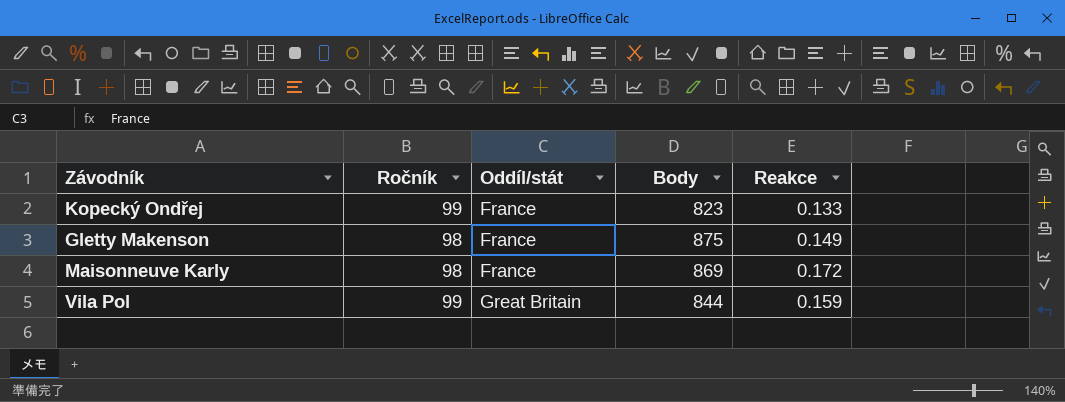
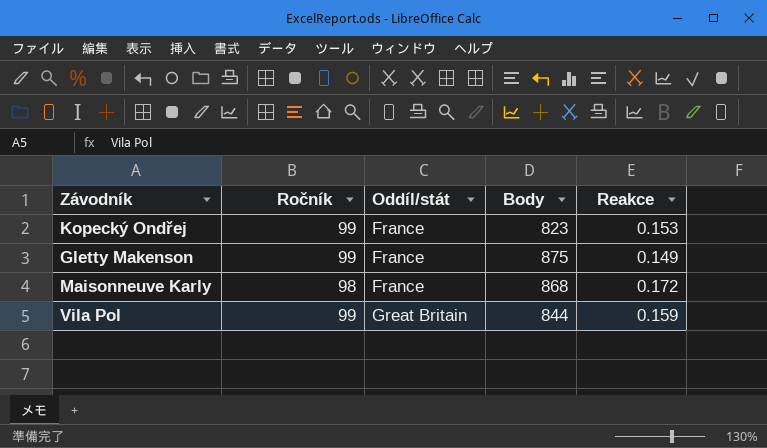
Kopecký Ondřej | Reakce: 0.133 -> 0.153
Gletty Makenson | Ročník: 98 -> 99
Maisonneuve Karly | Body: 869 -> 868

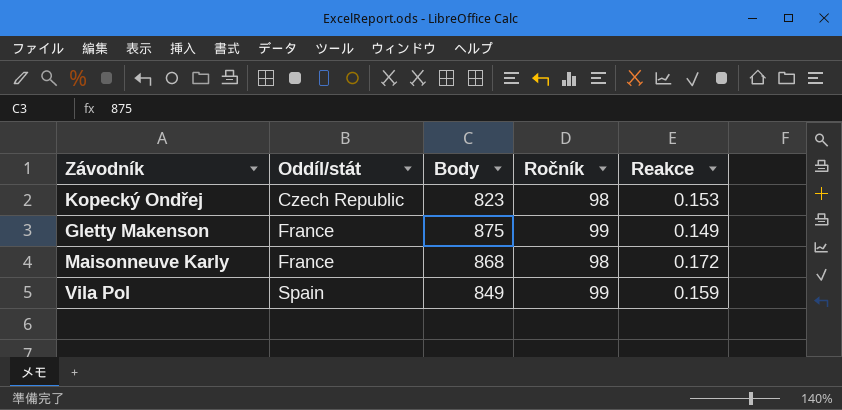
column Ročník | position: 2 -> 4
Kopecký Ondřej | Oddíl/stát: France -> Czech Republic
Kopecký Ondřej | Ročník: 99 -> 98
Vila Pol | Oddíl/stát: Great Britain -> Spain
Vila Pol | Body: 844 -> 849

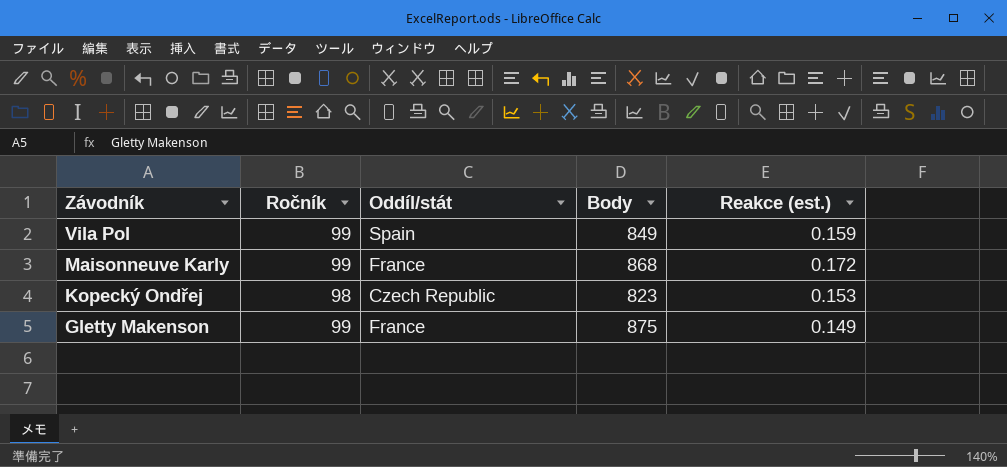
row order: Oddíl/stát ascending -> Závodník descending
column Ročník | position: 4 -> 2
column name: Reakce -> Reakce (est.)
Maisonneuve Karly | Ročník: 98 -> 99

